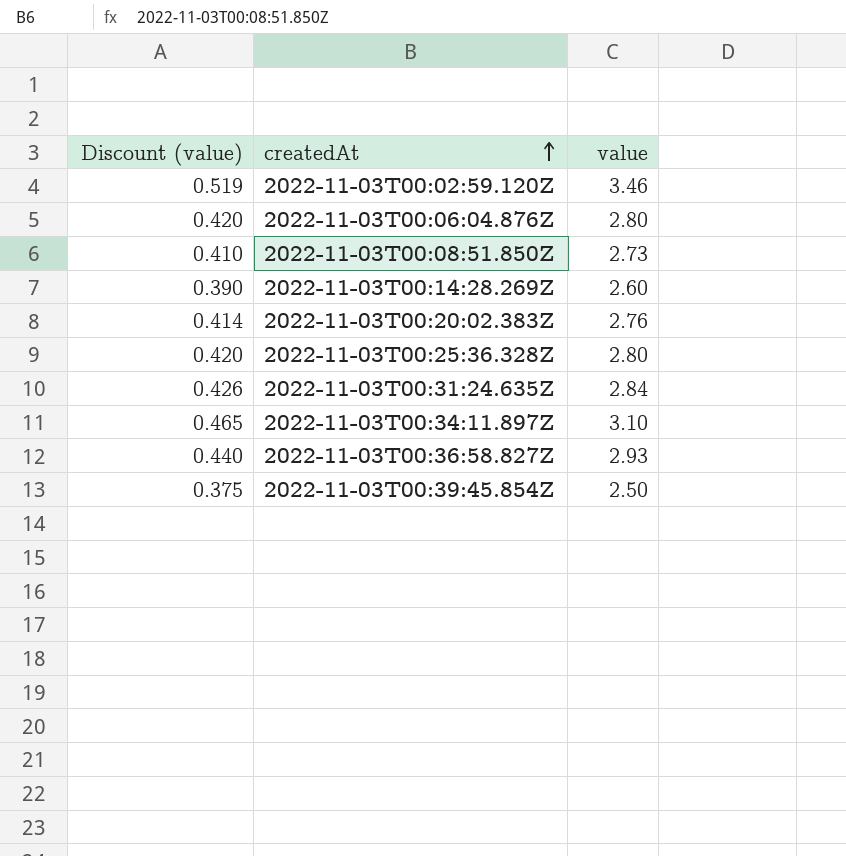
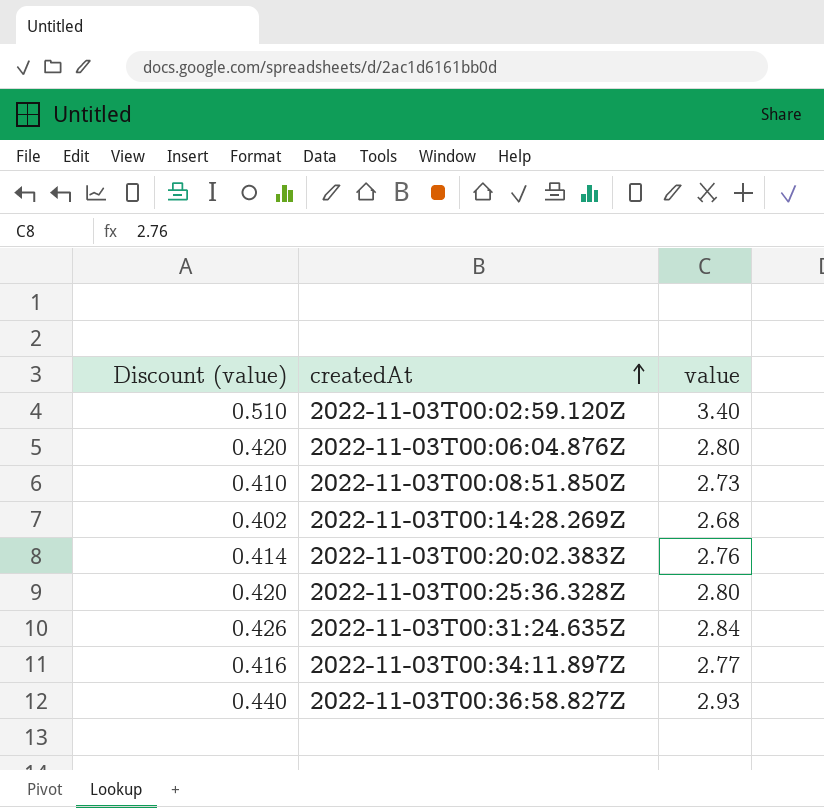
row 2022-11-03T00:39:45.854Z: 0.375 | 2.50 -> none
2022-11-03T00:02:59.120Z | Discount (value): 0.519 -> 0.510
2022-11-03T00:02:59.120Z | value: 3.46 -> 3.40
2022-11-03T00:14:28.269Z | Discount (value): 0.390 -> 0.402
2022-11-03T00:14:28.269Z | value: 2.60 -> 2.68
2022-11-03T00:34:11.897Z | Discount (value): 0.465 -> 0.416
2022-11-03T00:34:11.897Z | value: 3.10 -> 2.77

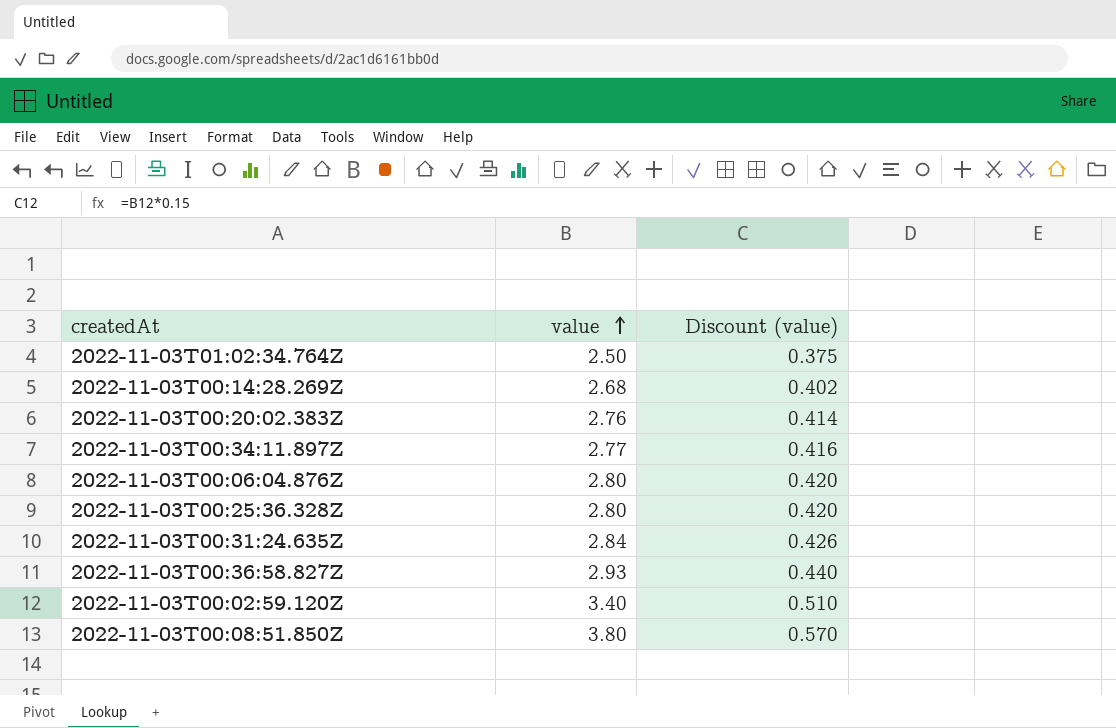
row order: createdAt ascending -> value ascending
column Discount (value) | position: 1 -> 3
row 2022-11-03T01:02:34.764Z: none -> 2.50 | 0.375
2022-11-03T00:08:51.850Z | value: 2.73 -> 3.80
2022-11-03T00:08:51.850Z | Discount (value): 0.410 -> 0.570

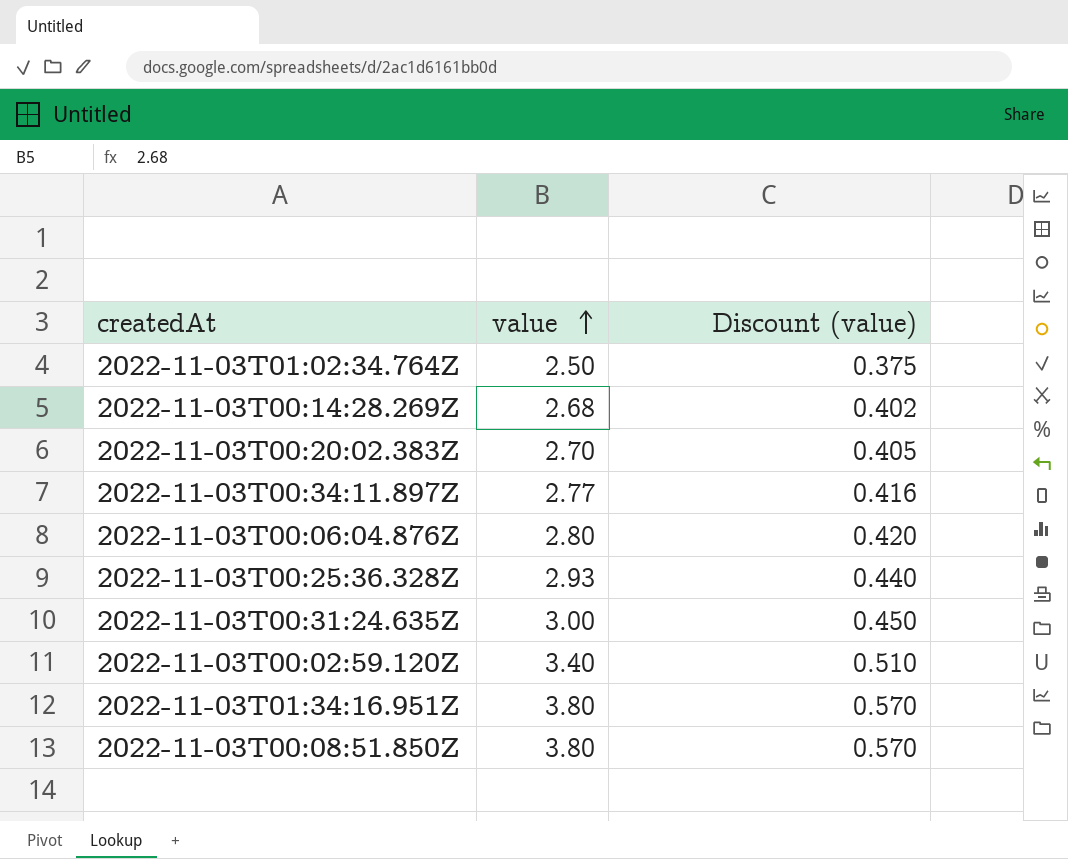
row 2022-11-03T00:36:58.827Z: 2.93 | 0.440 -> none
2022-11-03T00:20:02.383Z | value: 2.76 -> 2.70
2022-11-03T00:20:02.383Z | Discount (value): 0.414 -> 0.405
2022-11-03T00:25:36.328Z | value: 2.80 -> 2.93
2022-11-03T00:25:36.328Z | Discount (value): 0.420 -> 0.440
2022-11-03T00:31:24.635Z | value: 2.84 -> 3.00
2022-11-03T00:31:24.635Z | Discount (value): 0.426 -> 0.450
row 2022-11-03T01:34:16.951Z: none -> 3.80 | 0.570

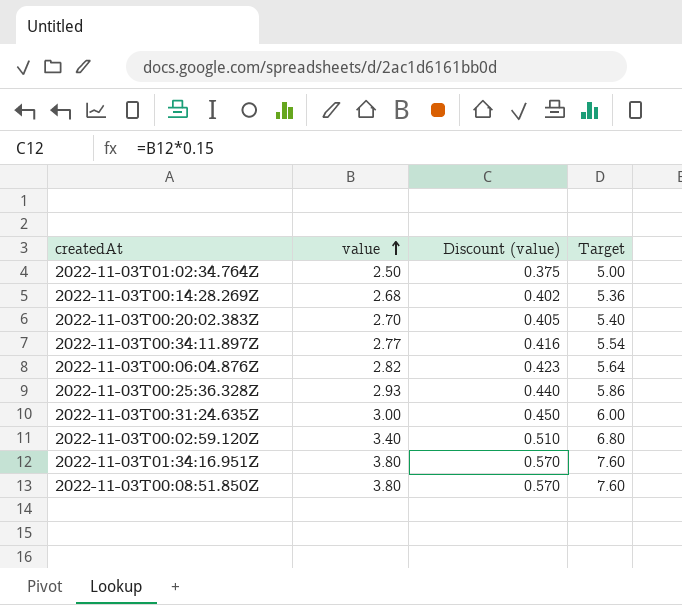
column Target | formula: none -> [value] * 2
2022-11-03T00:06:04.876Z | value: 2.80 -> 2.82
2022-11-03T00:06:04.876Z | Discount (value): 0.420 -> 0.423

